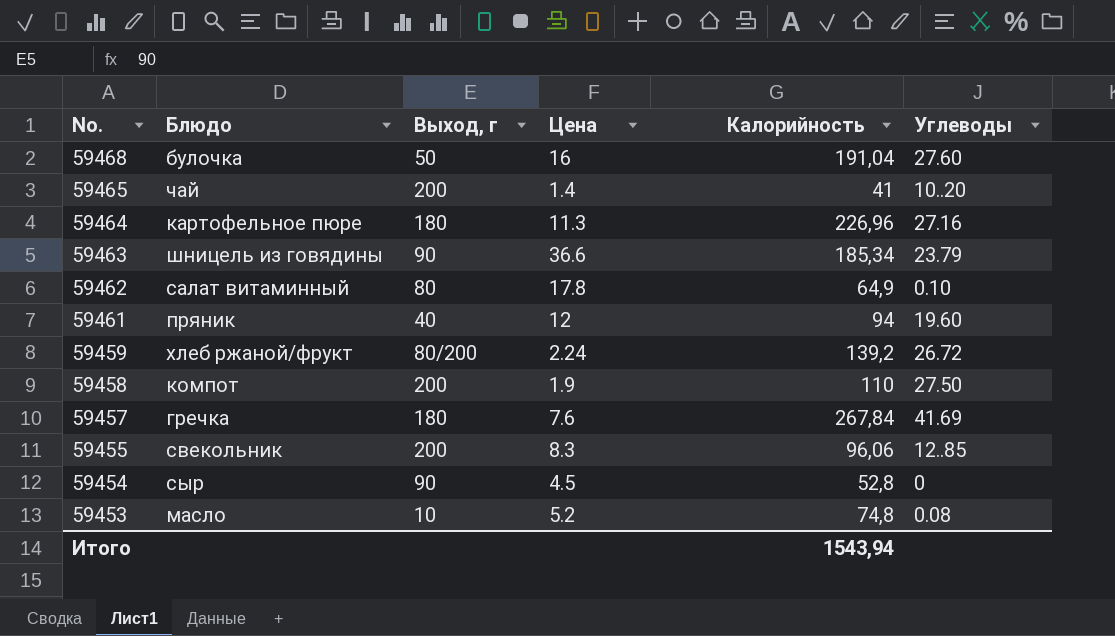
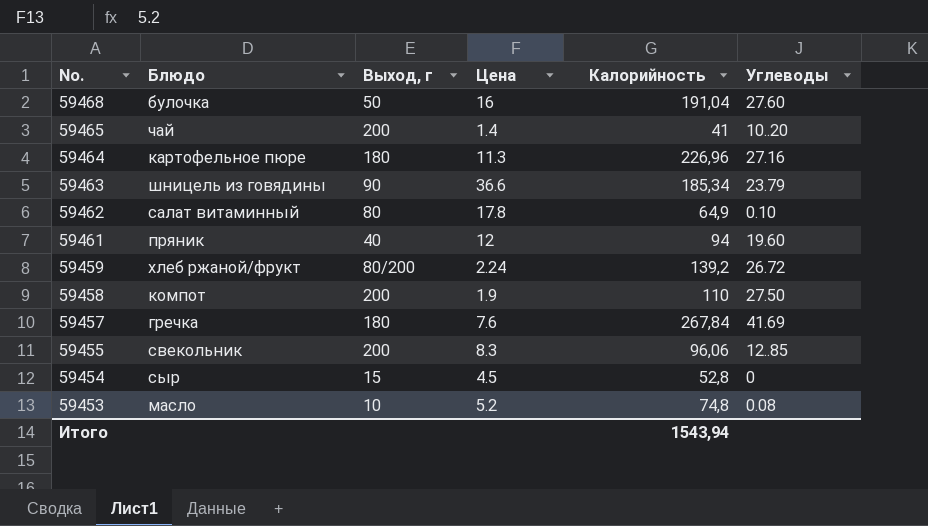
59454 | Выход, г: 90 -> 15

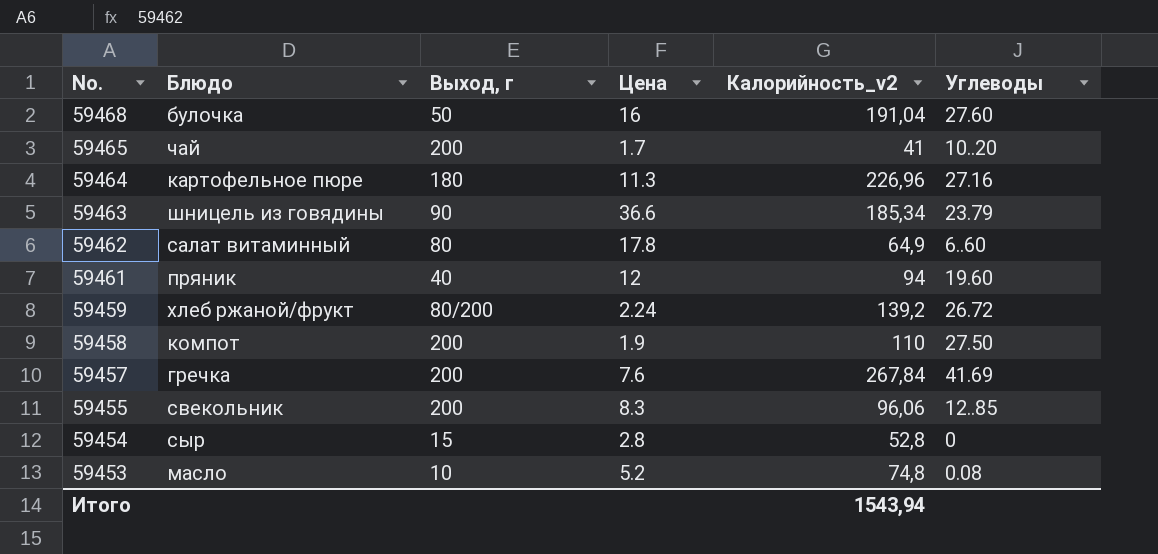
column name: Калорийность -> Калорийность_v2
59465 | Цена: 1.4 -> 1.7
59462 | Углеводы: 0.10 -> 6..60
59457 | Выход, г: 180 -> 200
59454 | Цена: 4.5 -> 2.8

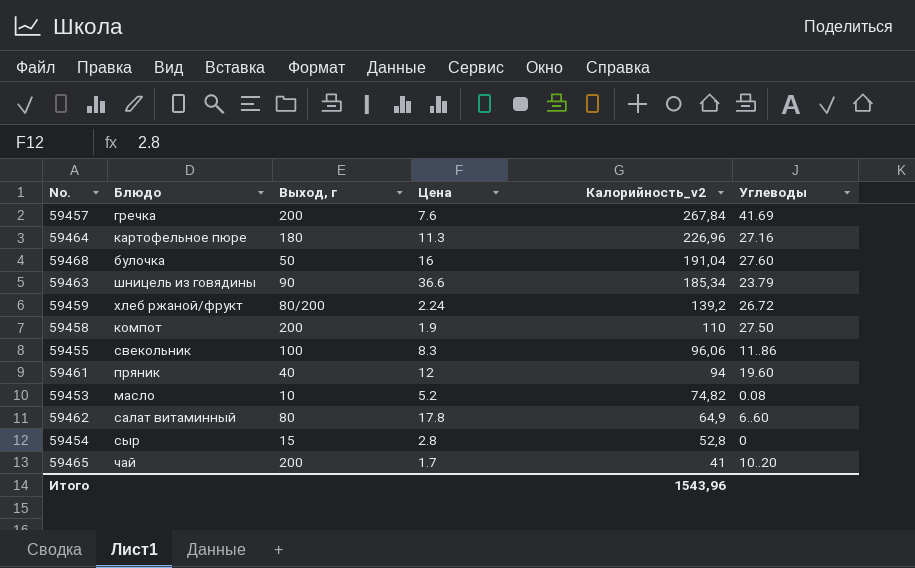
row order: No. descending -> Калорийность_v2 descending
59455 | Выход, г: 200 -> 100
59455 | Углеводы: 12..85 -> 11..86
59453 | Калорийность_v2: 74,8 -> 74,82
Итого | Калорийность_v2: 1543,94 -> 1543,96

